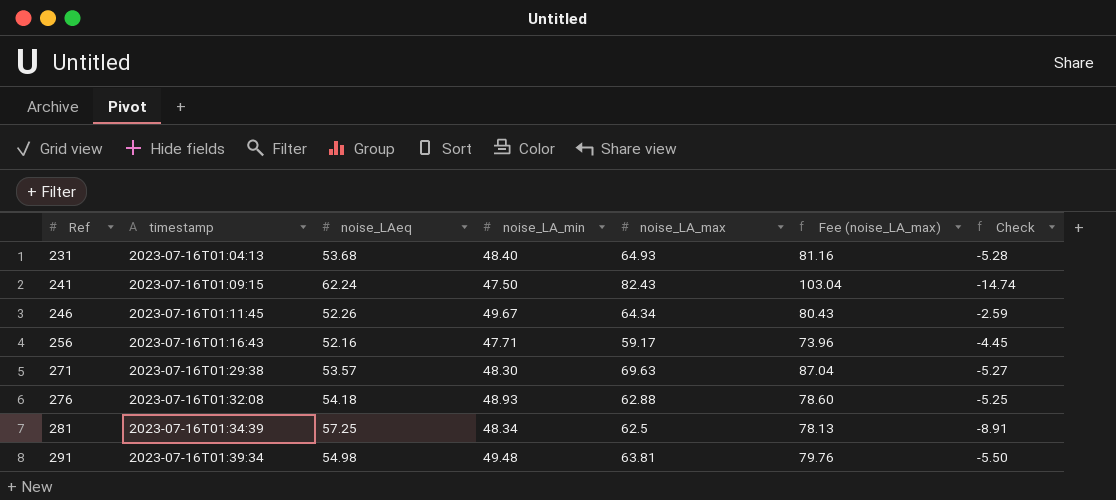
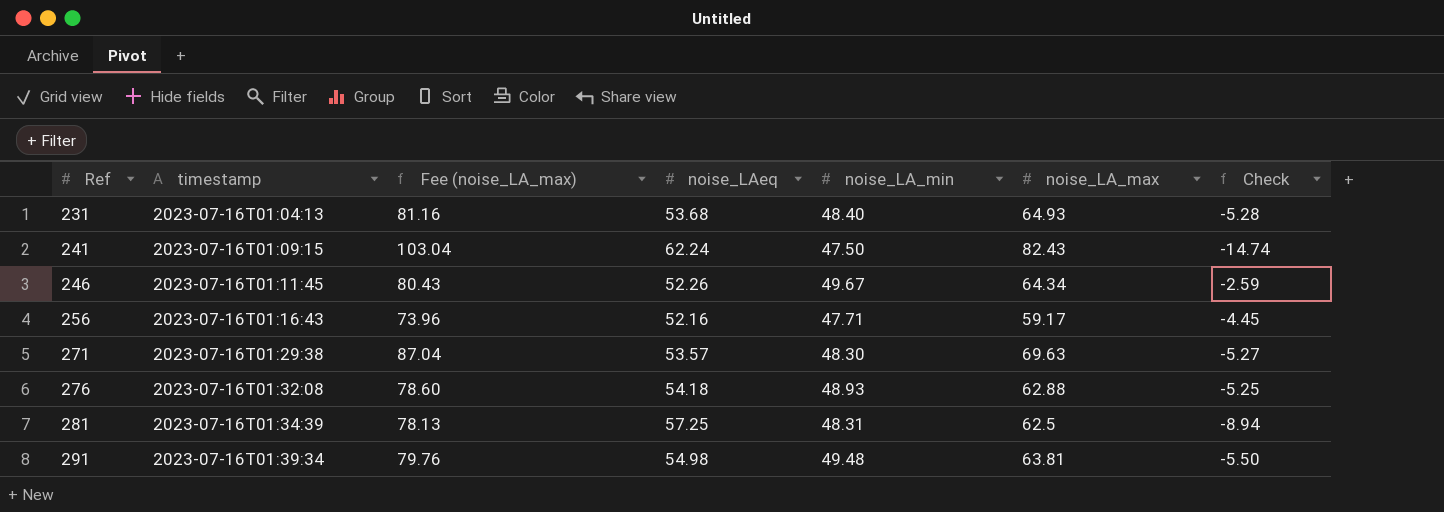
column Fee (noise_LA_max) | position: 6 -> 3
281 | noise_LA_min: 48.34 -> 48.31
281 | Check: -8.91 -> -8.94

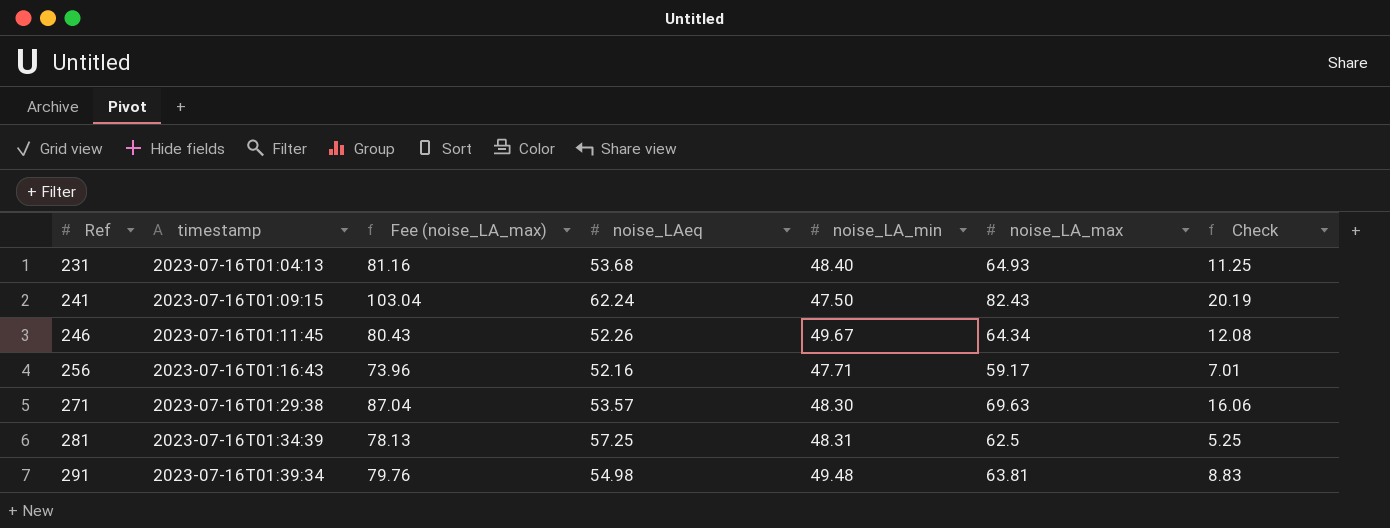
column Check | formula: [noise_LA_min] - [noise_LAeq] -> [noise_LA_max] - [noise_LAeq]
row 276: 2023-07-16T01:32:08 | 78.60 | 54.18 | 48.93 | 62.88 | -5.25 -> none

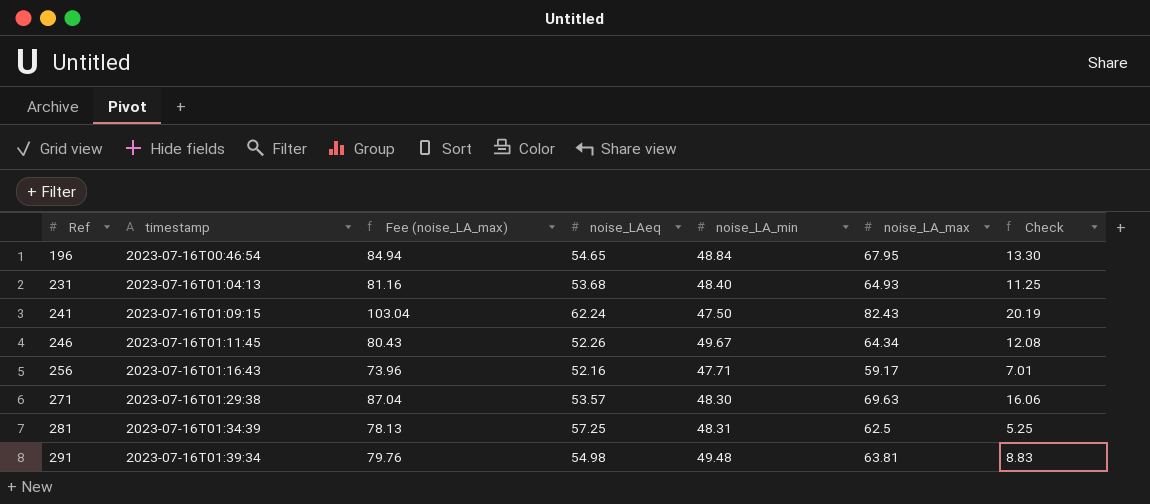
row 196: none -> 2023-07-16T00:46:54 | 84.94 | 54.65 | 48.84 | 67.95 | 13.30

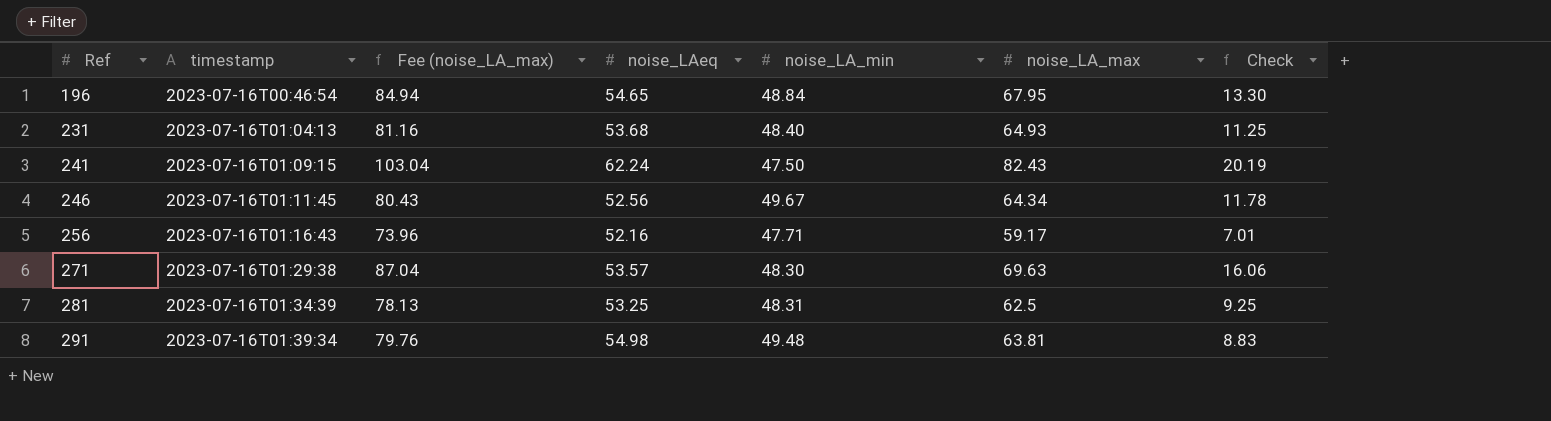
246 | noise_LAeq: 52.26 -> 52.56
246 | Check: 12.08 -> 11.78
281 | noise_LAeq: 57.25 -> 53.25
281 | Check: 5.25 -> 9.25

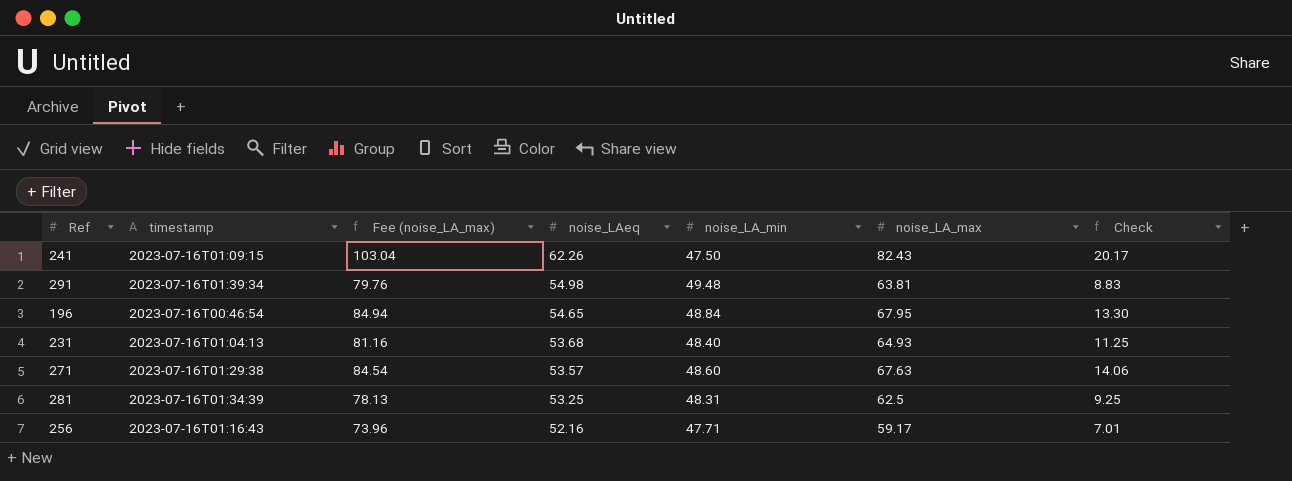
row order: Ref ascending -> noise_LAeq descending
row 246: 2023-07-16T01:11:45 | 80.43 | 52.56 | 49.67 | 64.34 | 11.78 -> none
241 | noise_LAeq: 62.24 -> 62.26
241 | Check: 20.19 -> 20.17
271 | Fee (noise_LA_max): 87.04 -> 84.54
271 | noise_LA_min: 48.30 -> 48.60
271 | noise_LA_max: 69.63 -> 67.63
271 | Check: 16.06 -> 14.06

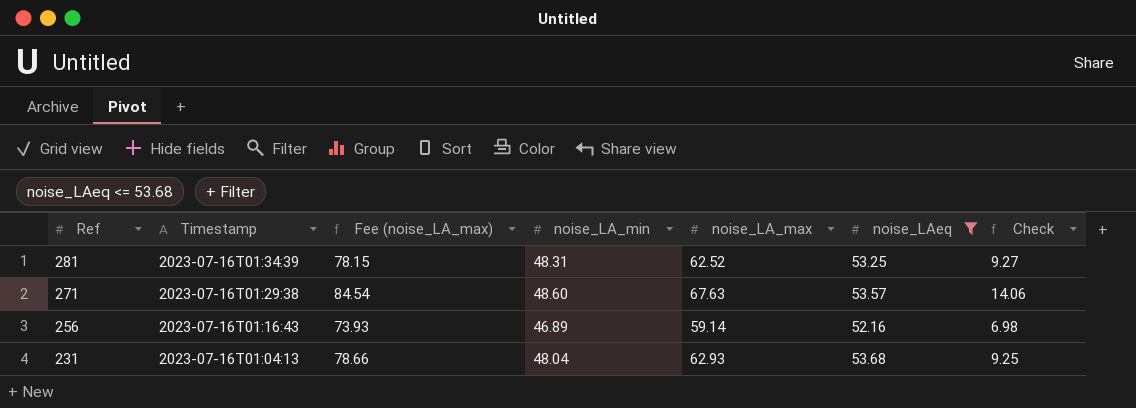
filter: none -> noise_LAeq <= 53.68
row order: noise_LAeq descending -> Ref descending
column name: timestamp -> Timestamp
column noise_LAeq | position: 4 -> 6
281 | Fee (noise_LA_max): 78.13 -> 78.15
281 | noise_LA_max: 62.5 -> 62.52
281 | Check: 9.25 -> 9.27
256 | Fee (noise_LA_max): 73.96 -> 73.93
256 | noise_LA_min: 47.71 -> 46.89
256 | noise_LA_max: 59.17 -> 59.14
256 | Check: 7.01 -> 6.98
231 | Fee (noise_LA_max): 81.16 -> 78.66
231 | noise_LA_min: 48.40 -> 48.04
231 | noise_LA_max: 64.93 -> 62.93
231 | Check: 11.25 -> 9.25

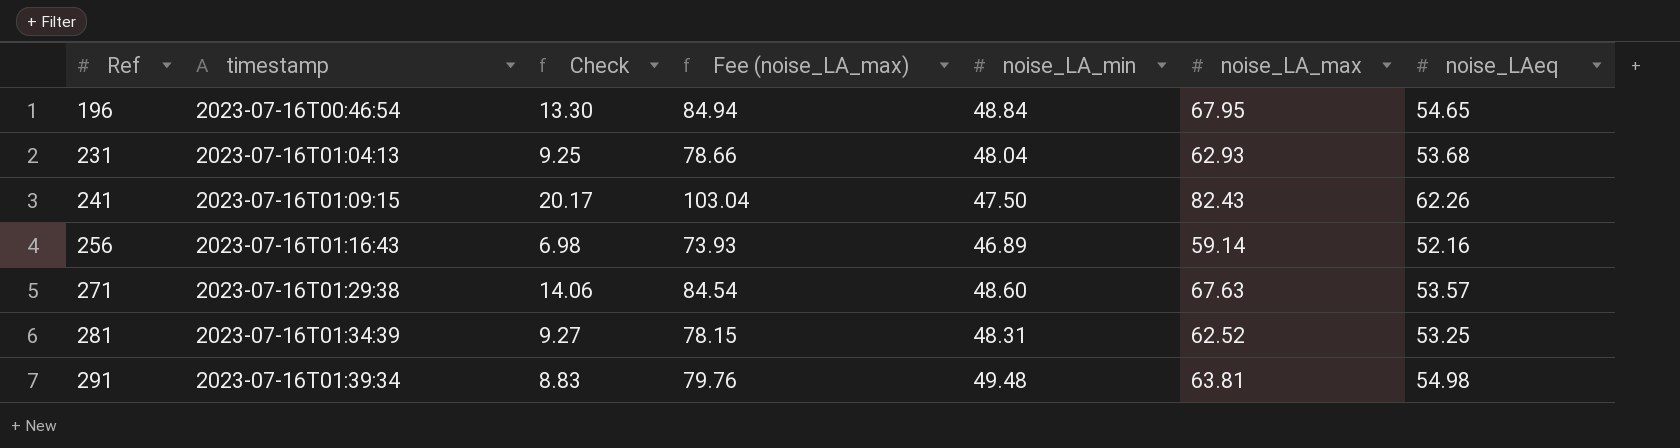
filter: noise_LAeq <= 53.68 -> none
row order: Ref descending -> Ref ascending
column name: Timestamp -> timestamp
column Check | position: 7 -> 3

